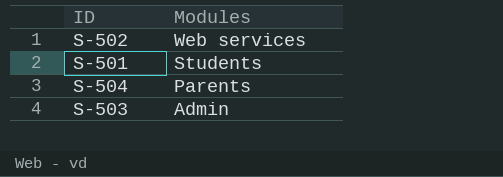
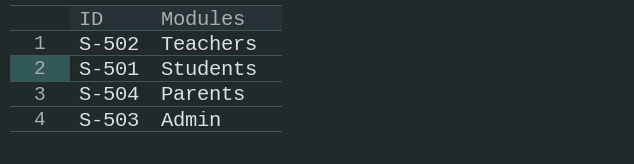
S-502 | Modules: Web services -> Teachers

